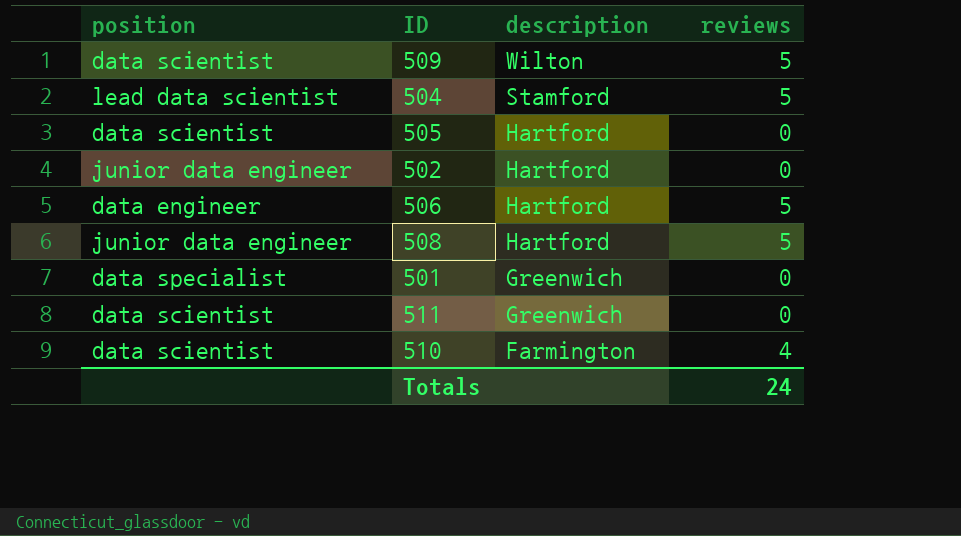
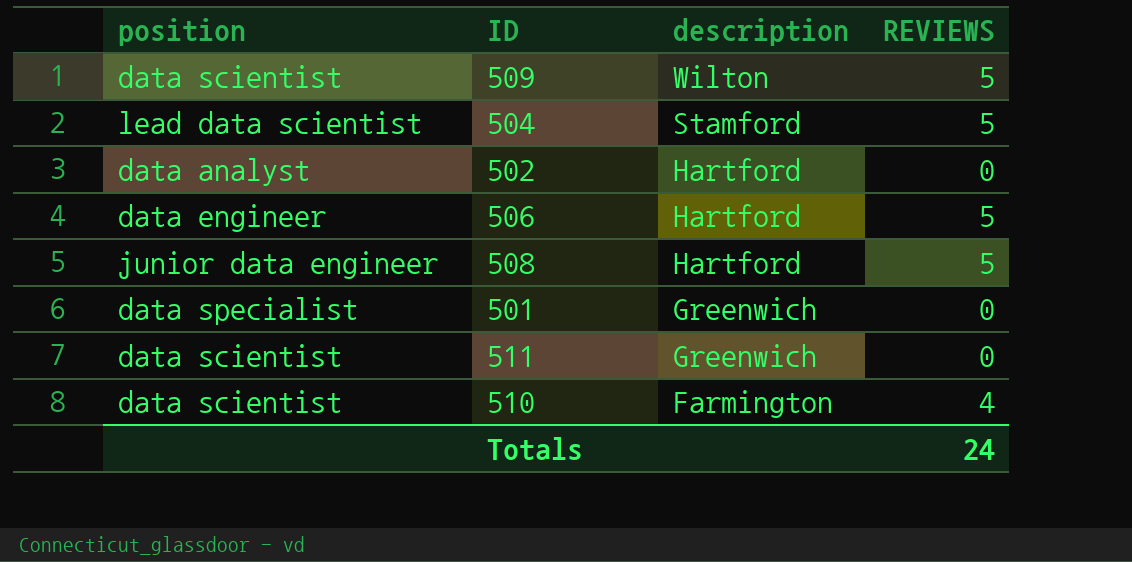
column name: reviews -> REVIEWS
row 505: data scientist | Hartford | 0 -> none
502 | position: junior data engineer -> data analyst

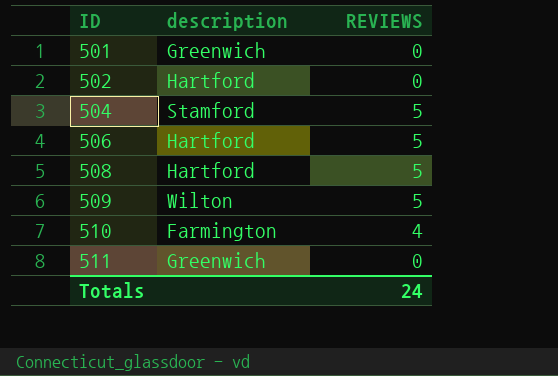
row order: description descending -> ID ascending
column position | position: 1 -> none

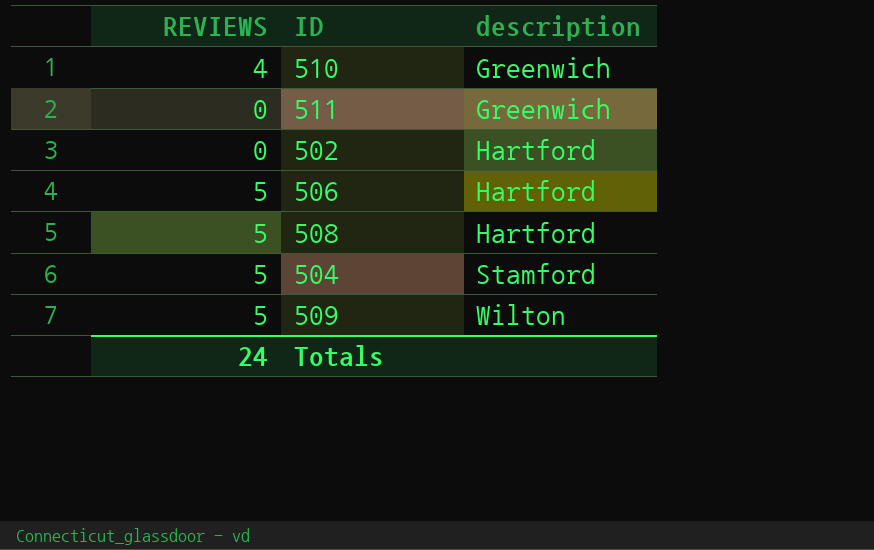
row order: ID ascending -> description ascending
column REVIEWS | position: 3 -> 1
row 501: Greenwich | 0 -> none
510 | description: Farmington -> Greenwich

